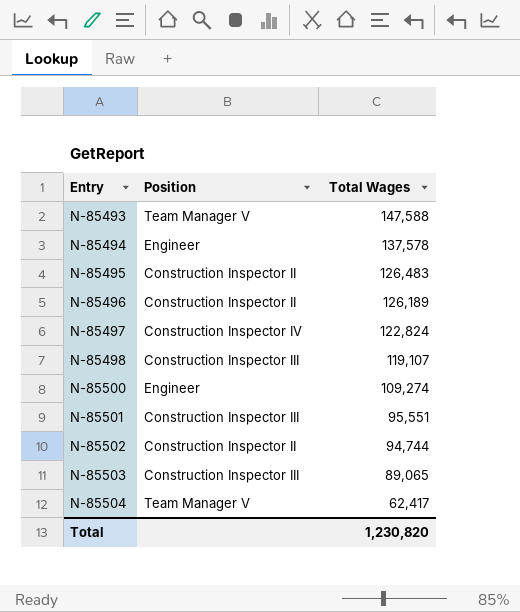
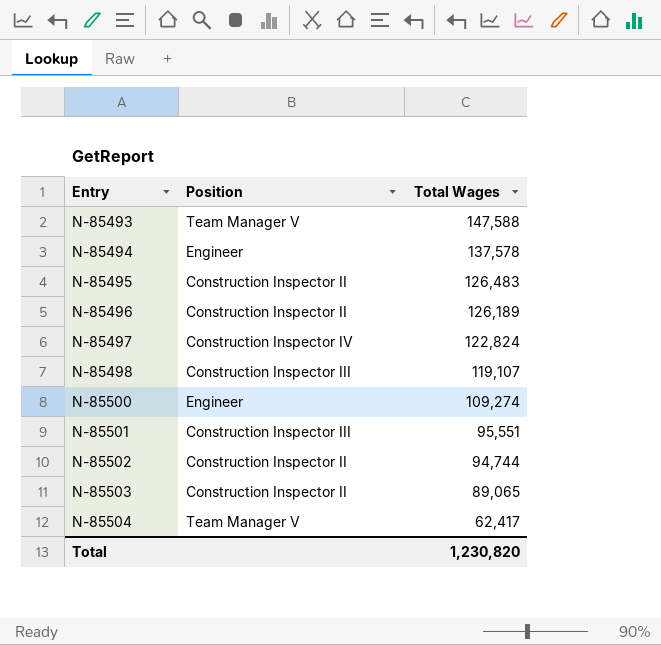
N-85503 | Position: Construction Inspector III -> Construction Inspector II

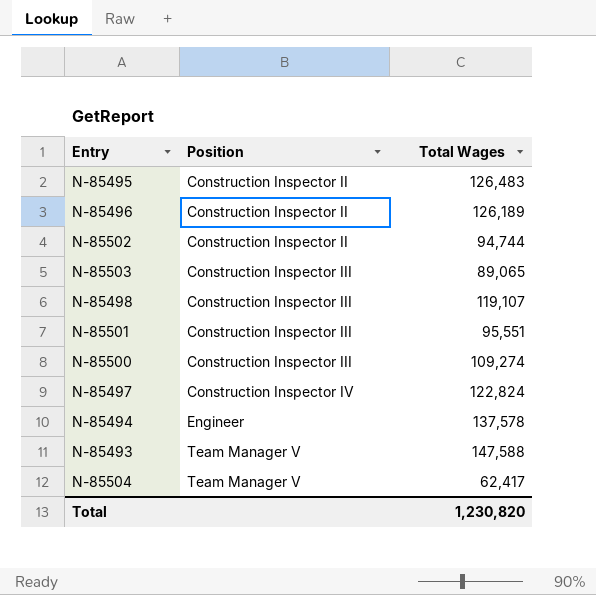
row order: Entry ascending -> Position ascending
N-85503 | Position: Construction Inspector II -> Construction Inspector III
N-85500 | Position: Engineer -> Construction Inspector III

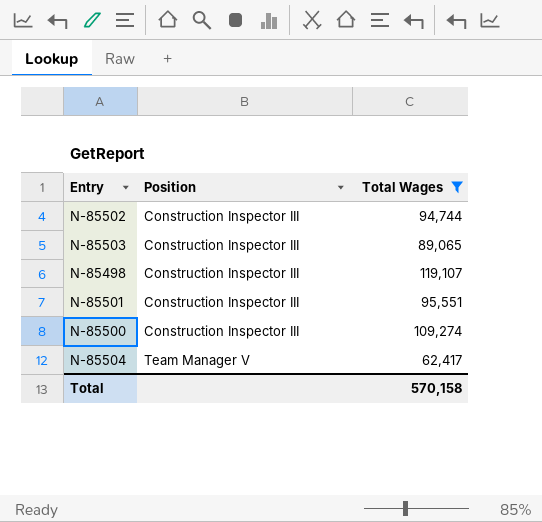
filter: none -> Total Wages <= 119,107
N-85502 | Position: Construction Inspector II -> Construction Inspector III
Total | Total Wages: 1,230,820 -> 570,158

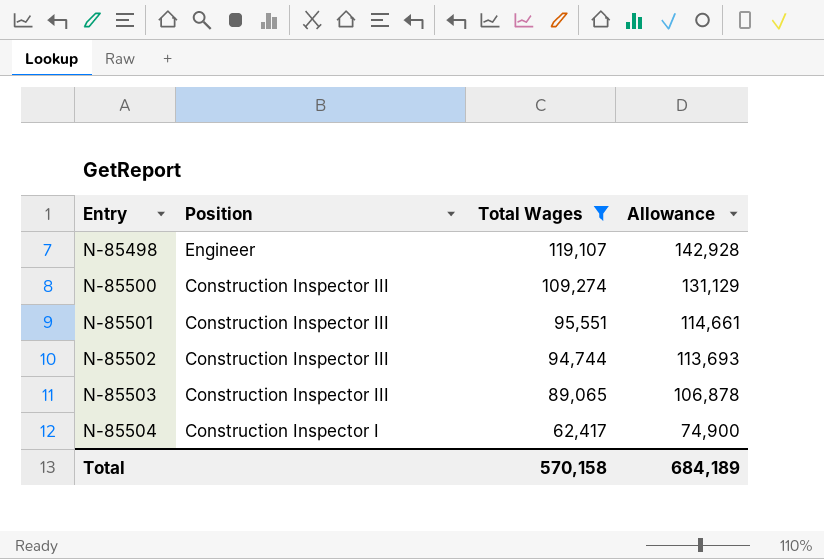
row order: Position ascending -> Entry ascending
column Allowance | formula: none -> [Total Wages] * 1.2
N-85498 | Position: Construction Inspector III -> Engineer
N-85504 | Position: Team Manager V -> Construction Inspector I

